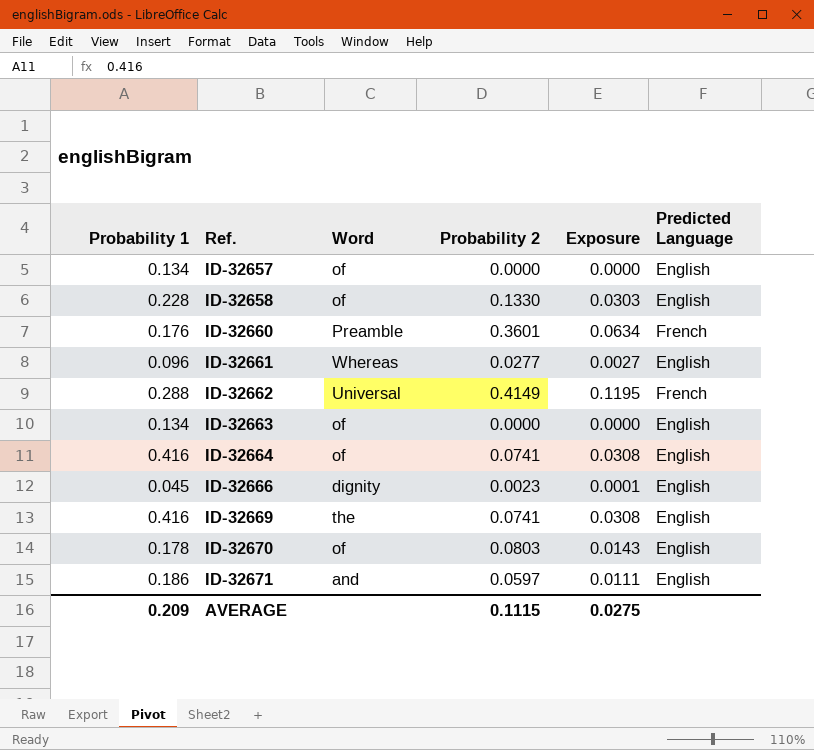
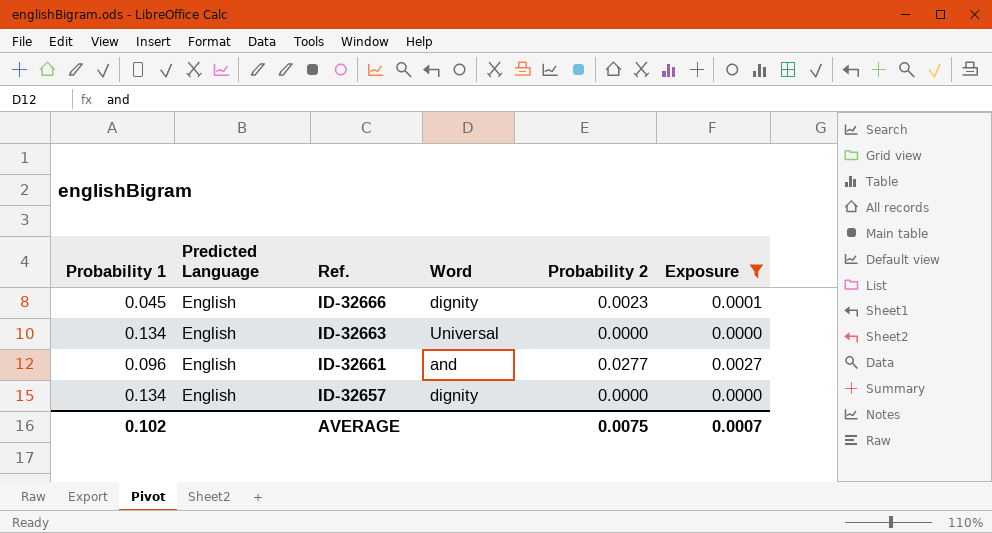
filter: none -> Exposure <= 0.0027
row order: Ref. ascending -> Ref. descending
column Predicted Language | position: 6 -> 2
ID-32663 | Word: of -> Universal
ID-32661 | Word: Whereas -> and
ID-32657 | Word: of -> dignity
AVERAGE | Probability 1: 0.209 -> 0.102
AVERAGE | Probability 2: 0.1115 -> 0.0075
AVERAGE | Exposure: 0.0275 -> 0.0007

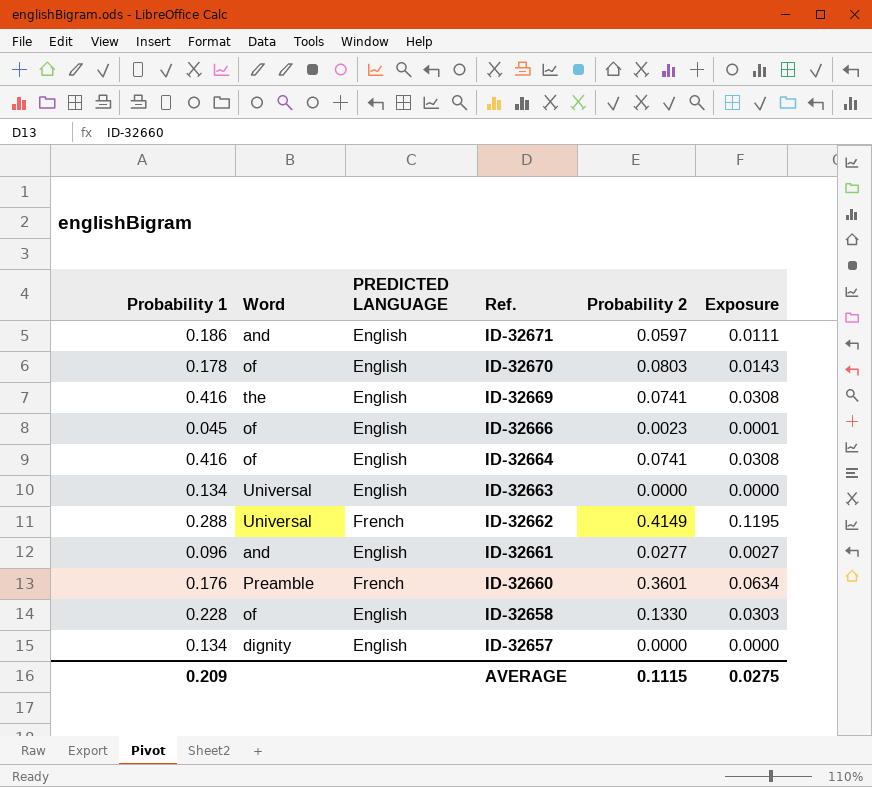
filter: Exposure <= 0.0027 -> none
column Word | position: 4 -> 2
column name: Predicted Language -> PREDICTED LANGUAGE
ID-32666 | Word: dignity -> of
AVERAGE | Probability 1: 0.102 -> 0.209
AVERAGE | Probability 2: 0.0075 -> 0.1115
AVERAGE | Exposure: 0.0007 -> 0.0275

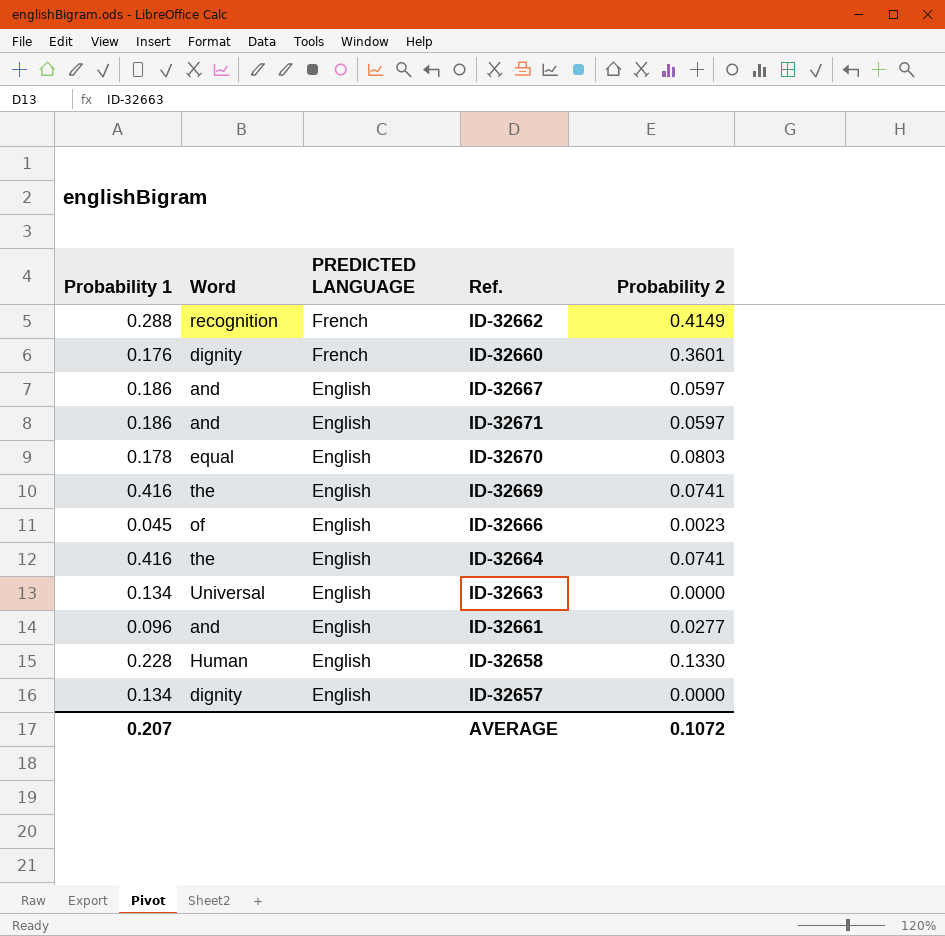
row order: Ref. descending -> PREDICTED LANGUAGE descending
column Exposure | formula: [Probability 1] * [Probability 2] -> none
ID-32662 | Word: Universal -> recognition
ID-32660 | Word: Preamble -> dignity
row ID-32667: none -> 0.186 | and | English | 0.0597
ID-32670 | Word: of -> equal
ID-32664 | Word: of -> the
ID-32658 | Word: of -> Human
AVERAGE | Probability 1: 0.209 -> 0.207
AVERAGE | Probability 2: 0.1115 -> 0.1072

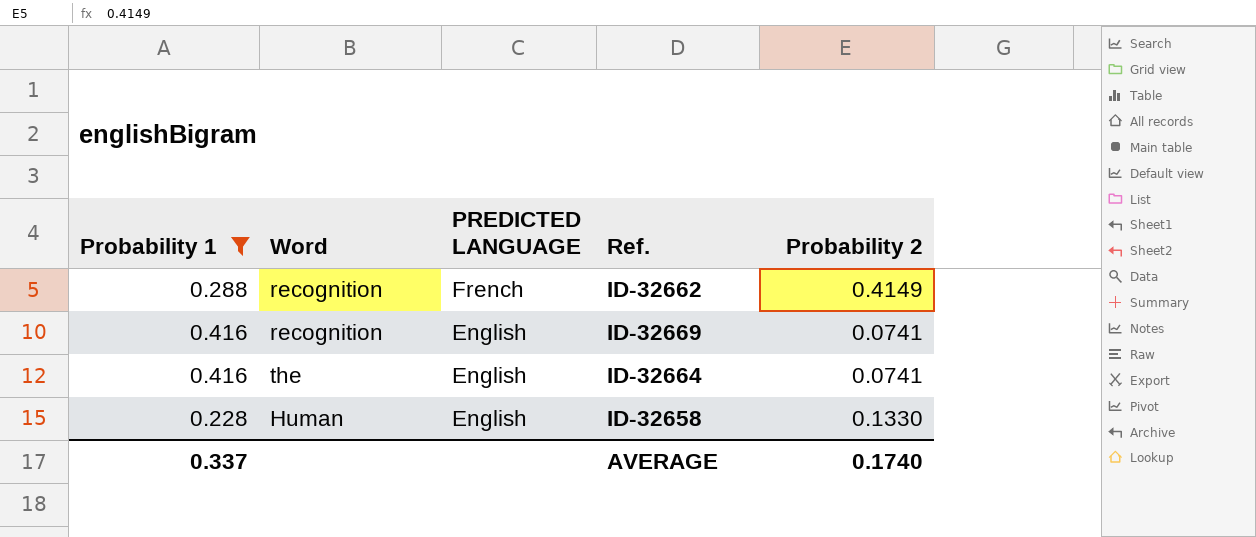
filter: none -> Probability 1 >= 0.228
ID-32669 | Word: the -> recognition
AVERAGE | Probability 1: 0.207 -> 0.337
AVERAGE | Probability 2: 0.1072 -> 0.1740

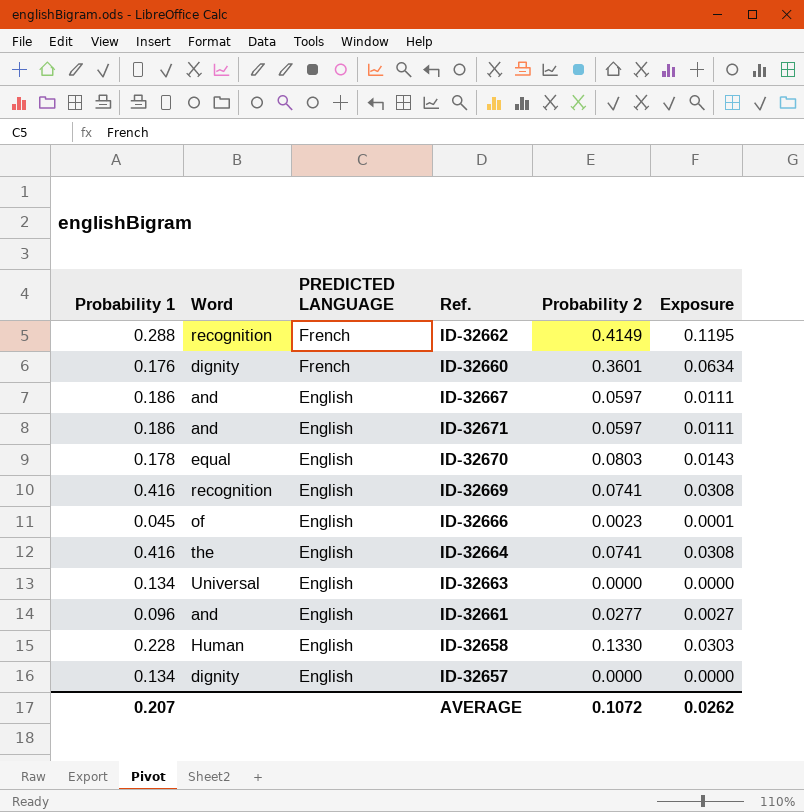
filter: Probability 1 >= 0.228 -> none
column Exposure | formula: none -> [Probability 1] * [Probability 2]
AVERAGE | Probability 1: 0.337 -> 0.207
AVERAGE | Probability 2: 0.1740 -> 0.1072

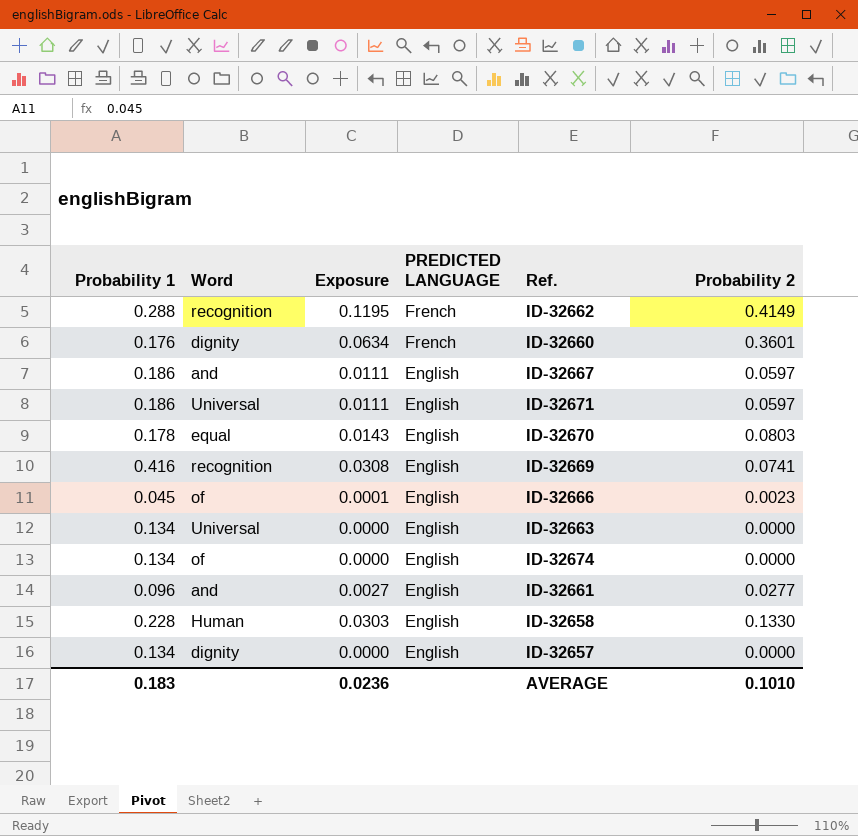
column Exposure | position: 6 -> 3
row ID-32664: 0.416 | the | English | 0.0741 | 0.0308 -> none
ID-32671 | Word: and -> Universal
row ID-32674: none -> 0.134 | of | 0.0000 | English | 0.0000
AVERAGE | Probability 1: 0.207 -> 0.183
AVERAGE | Exposure: 0.0262 -> 0.0236
AVERAGE | Probability 2: 0.1072 -> 0.1010

